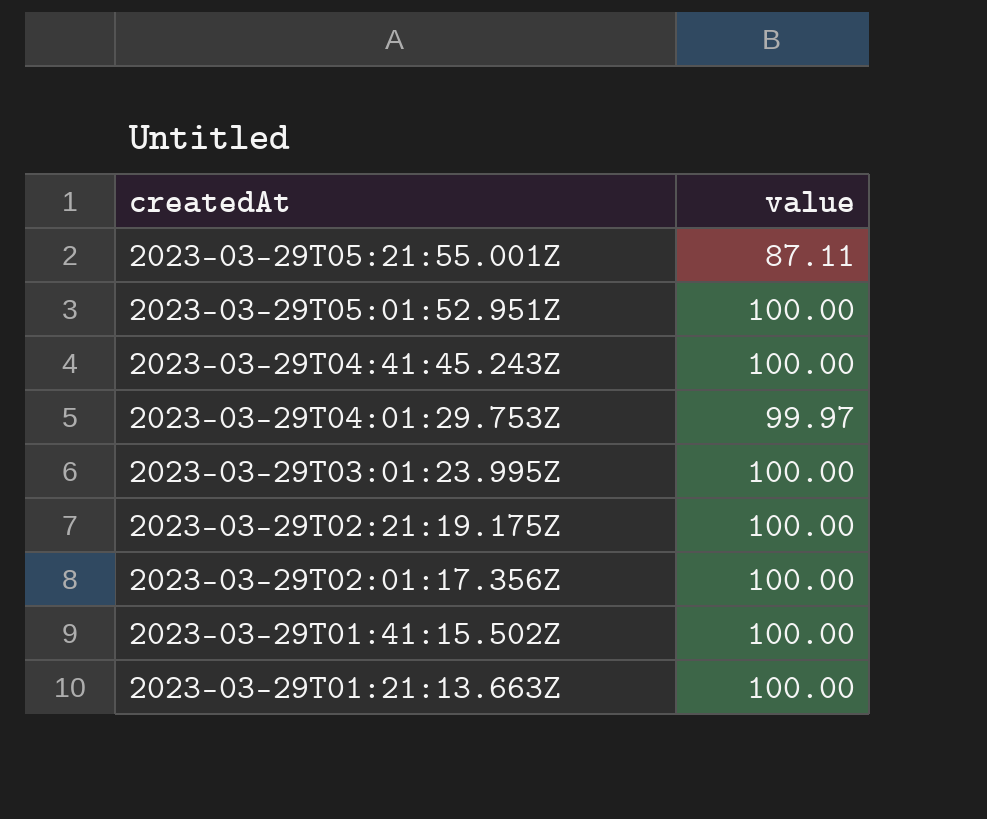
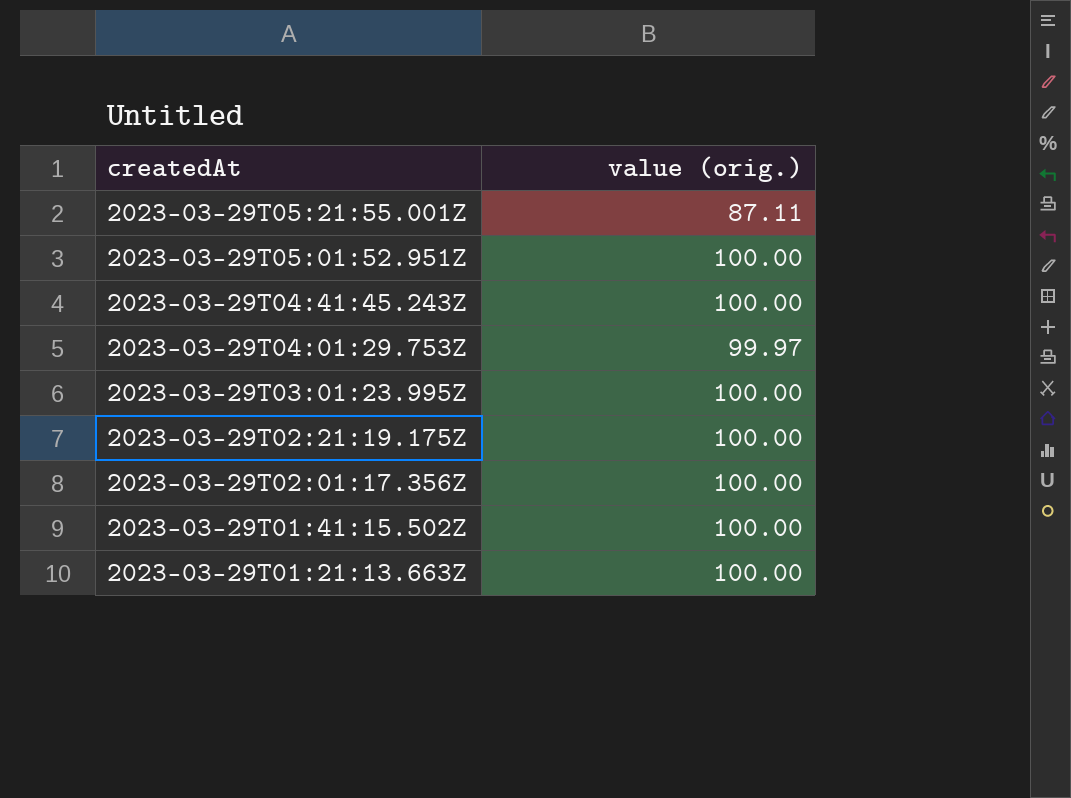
column name: value -> value (orig.)

